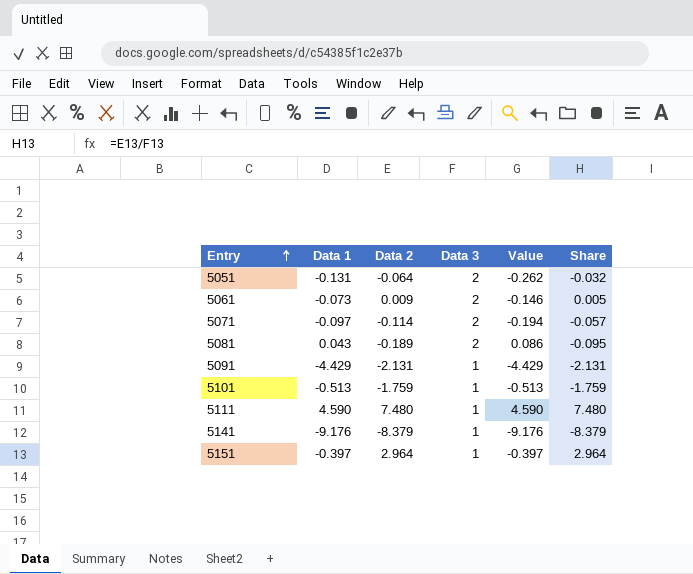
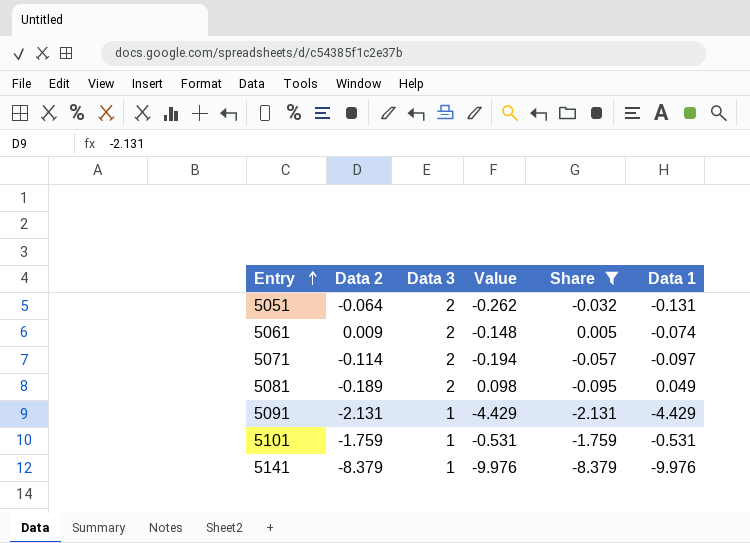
filter: none -> Share <= 0.005
column Data 1 | position: 2 -> 6
5061 | Value: -0.146 -> -0.148
5061 | Data 1: -0.073 -> -0.074
5081 | Value: 0.086 -> 0.098
5081 | Data 1: 0.043 -> 0.049
5101 | Value: -0.513 -> -0.531
5101 | Data 1: -0.513 -> -0.531
5141 | Value: -9.176 -> -9.976
5141 | Data 1: -9.176 -> -9.976

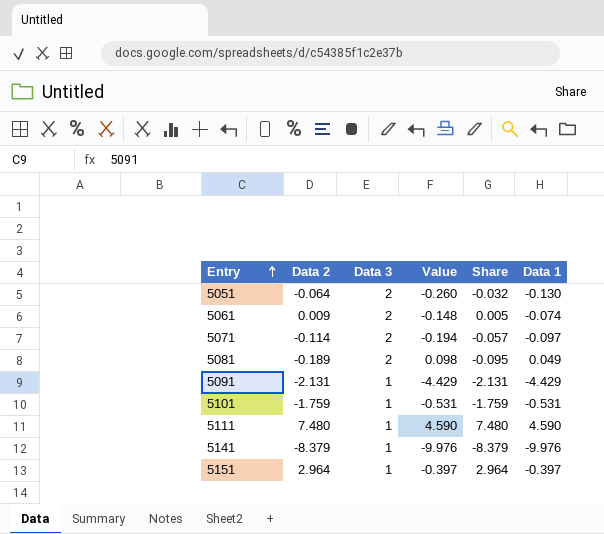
filter: Share <= 0.005 -> none
5051 | Value: -0.262 -> -0.260
5051 | Data 1: -0.131 -> -0.130

